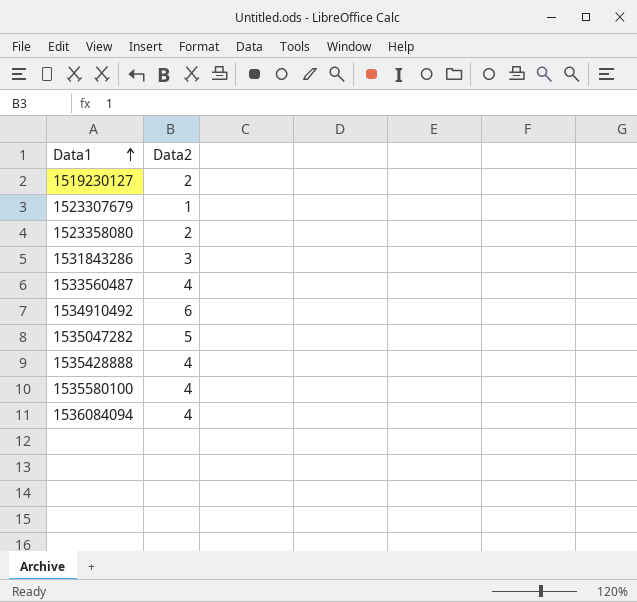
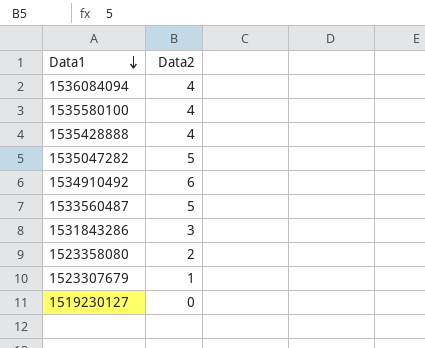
row order: Data1 ascending -> Data1 descending
1533560487 | Data2: 4 -> 5
1519230127 | Data2: 2 -> 0

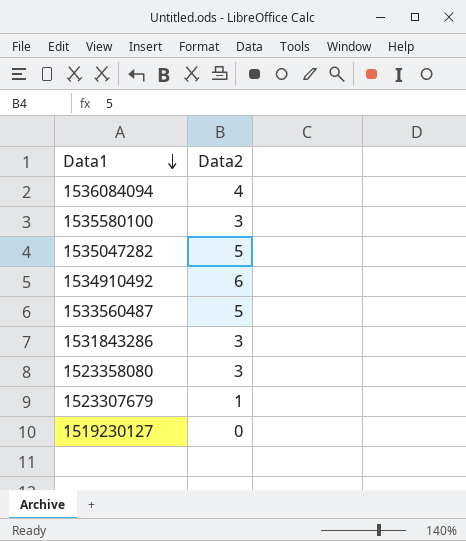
row 1535428888: 4 -> none
1535580100 | Data2: 4 -> 3
1523358080 | Data2: 2 -> 3

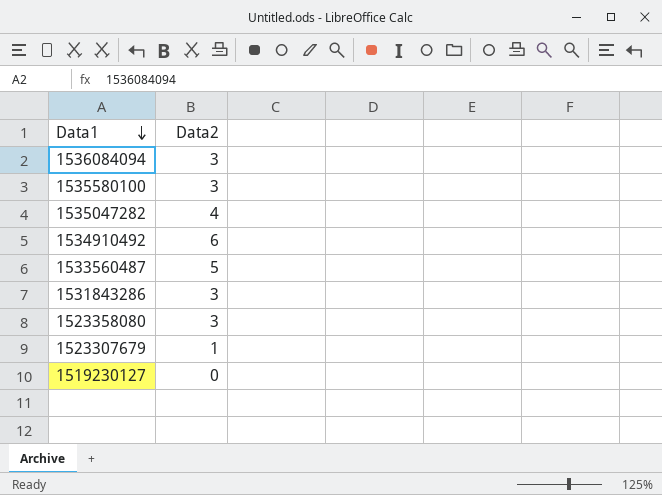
1536084094 | Data2: 4 -> 3
1535047282 | Data2: 5 -> 4

